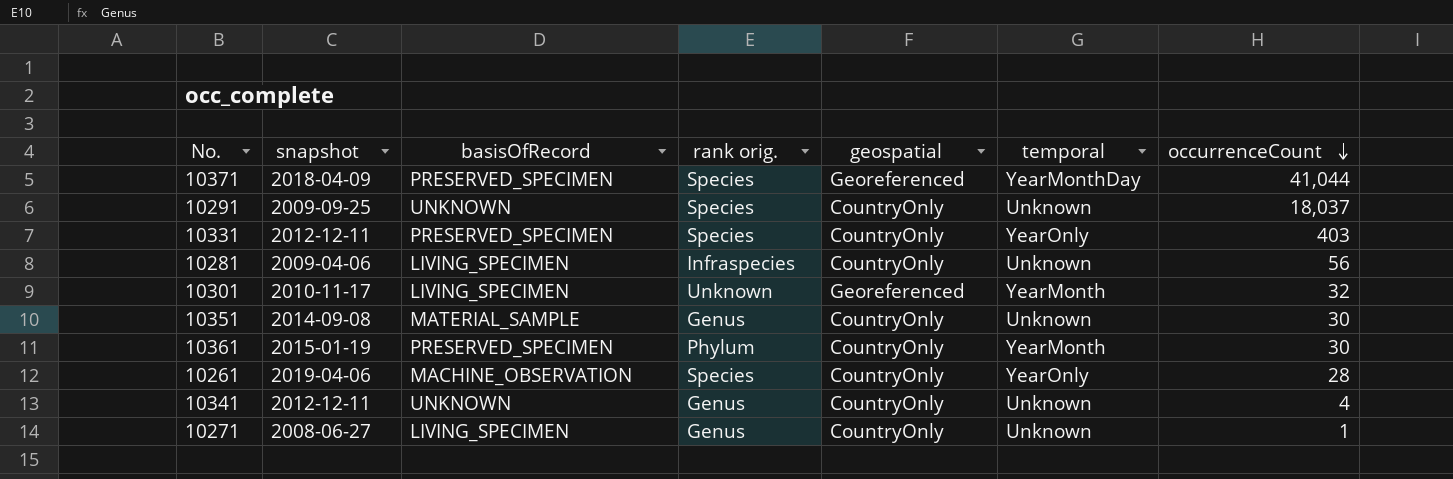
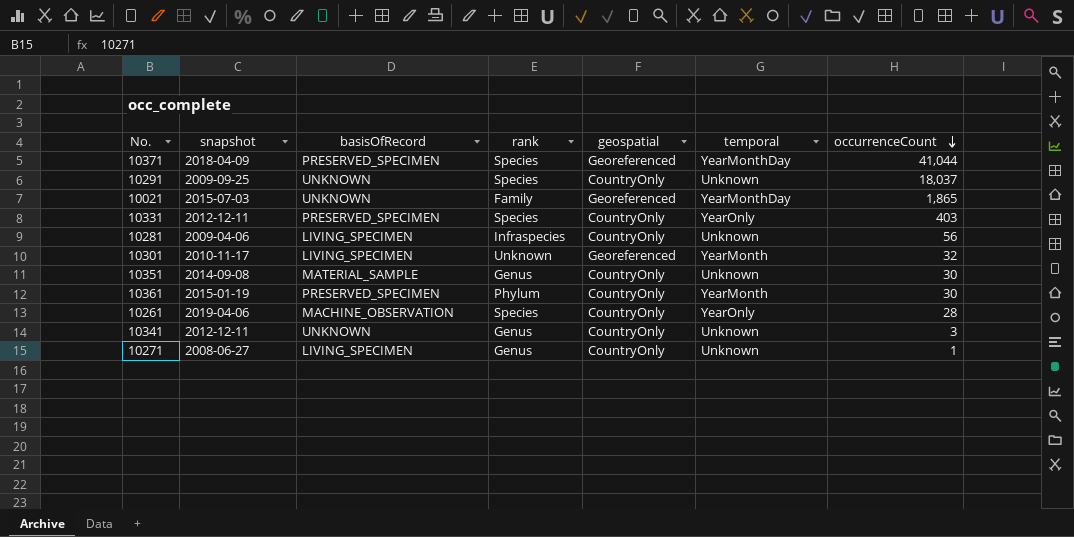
column name: rank orig. -> rank
row 10021: none -> 2015-07-03 | UNKNOWN | Family | Georeferenced | YearMonthDay | 1,865
10341 | occurrenceCount: 4 -> 3

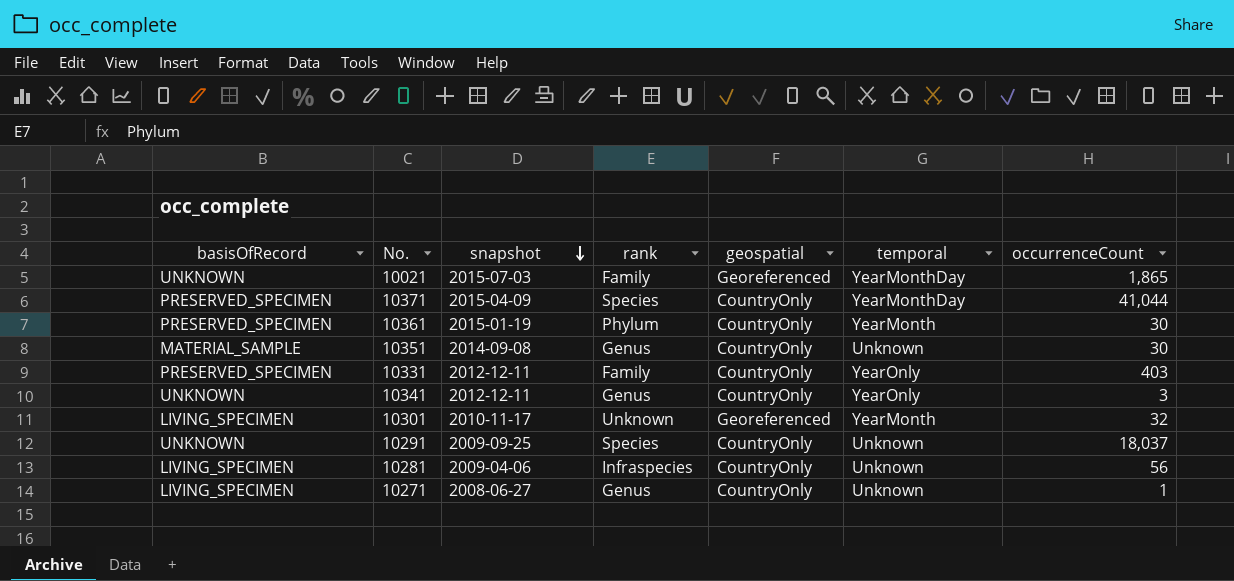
row order: occurrenceCount descending -> snapshot descending
column basisOfRecord | position: 3 -> 1
row 10261: 2019-04-06 | MACHINE_OBSERVATION | Species | CountryOnly | YearOnly | 28 -> none
10371 | snapshot: 2018-04-09 -> 2015-04-09
10371 | geospatial: Georeferenced -> CountryOnly
10331 | rank: Species -> Family
10341 | temporal: Unknown -> YearOnly

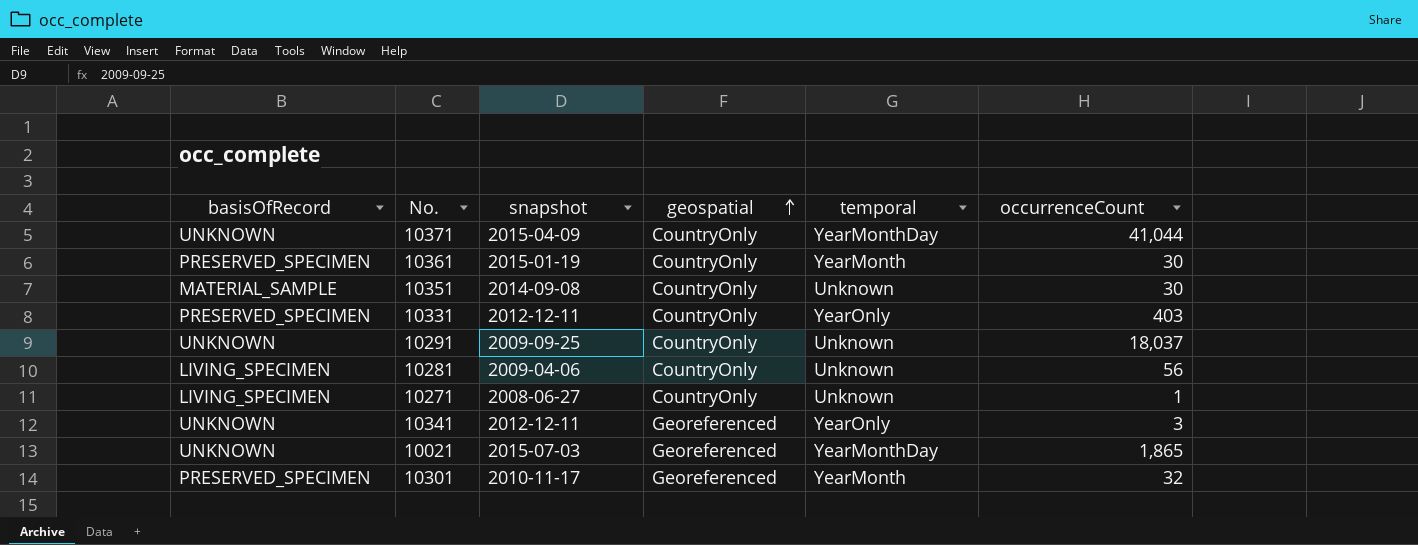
row order: snapshot descending -> geospatial ascending
column rank | position: 4 -> none
10371 | basisOfRecord: PRESERVED_SPECIMEN -> UNKNOWN
10341 | geospatial: CountryOnly -> Georeferenced
10301 | basisOfRecord: LIVING_SPECIMEN -> PRESERVED_SPECIMEN

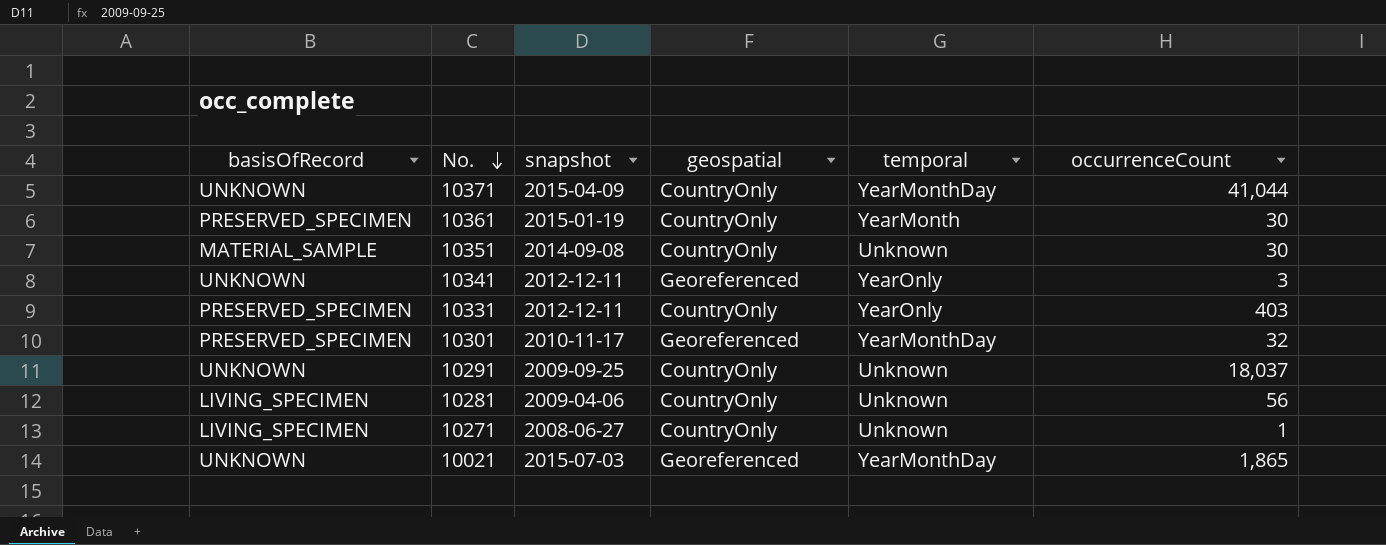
row order: geospatial ascending -> No. descending
10301 | temporal: YearMonth -> YearMonthDay

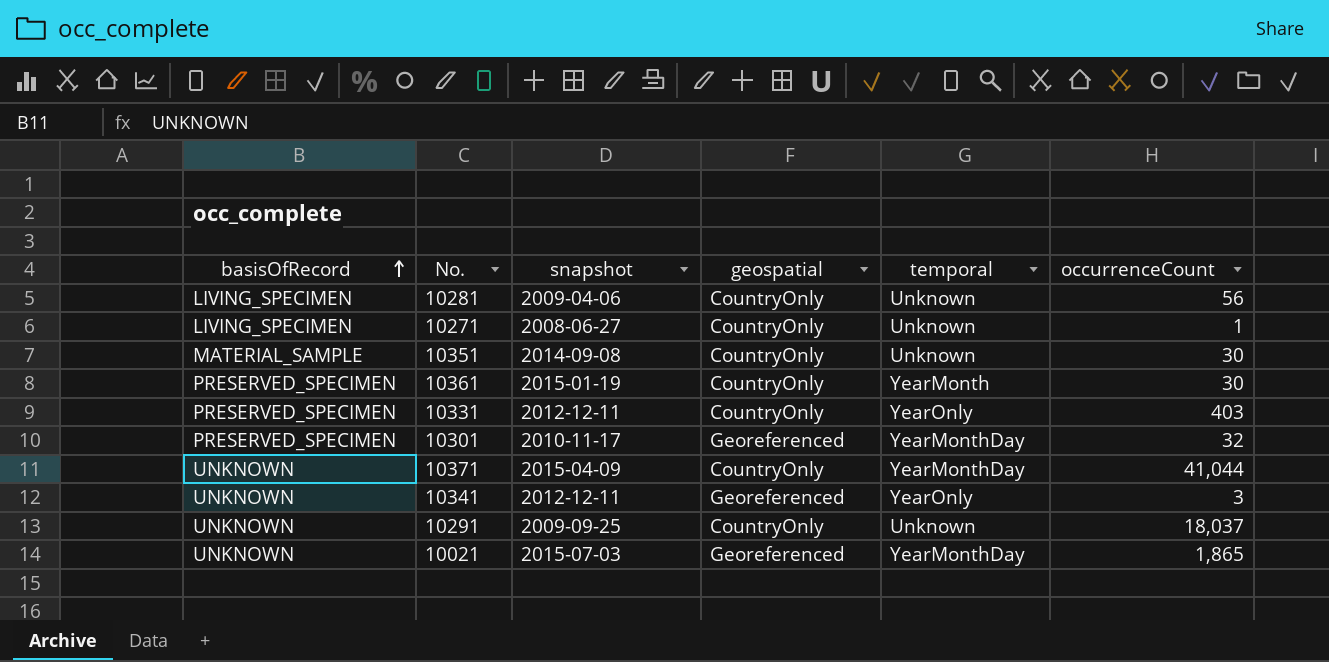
row order: No. descending -> basisOfRecord ascending

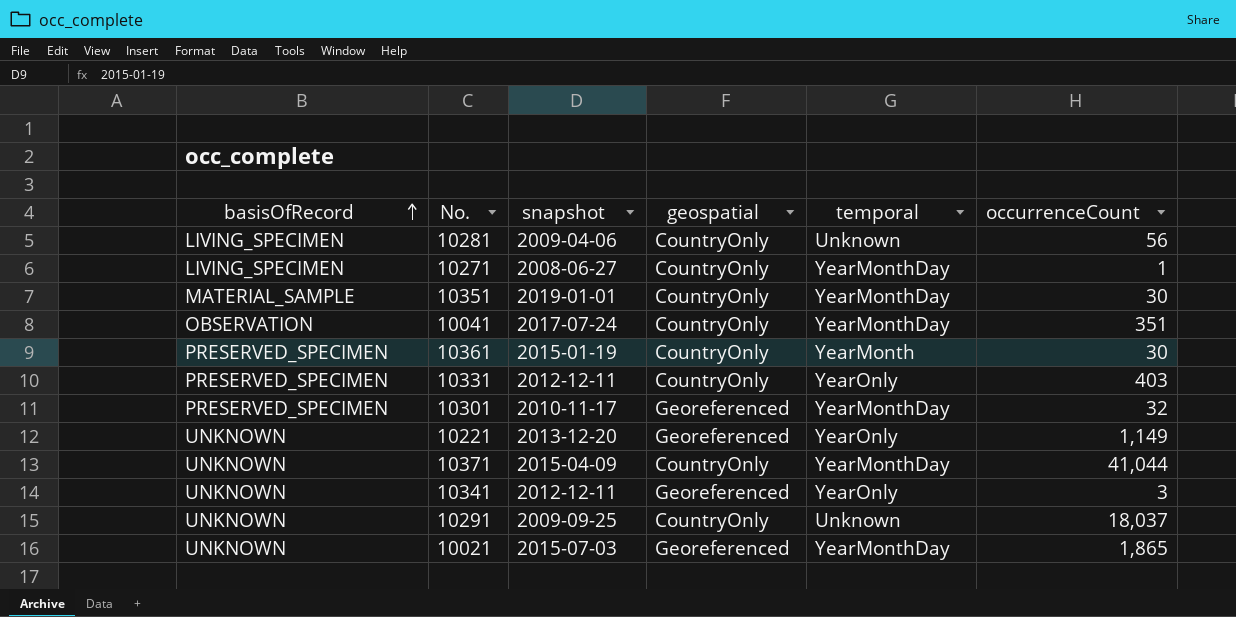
10271 | temporal: Unknown -> YearMonthDay
10351 | snapshot: 2014-09-08 -> 2019-01-01
10351 | temporal: Unknown -> YearMonthDay
row 10041: none -> OBSERVATION | 2017-07-24 | CountryOnly | YearMonthDay | 351
row 10221: none -> UNKNOWN | 2013-12-20 | Georeferenced | YearOnly | 1,149

